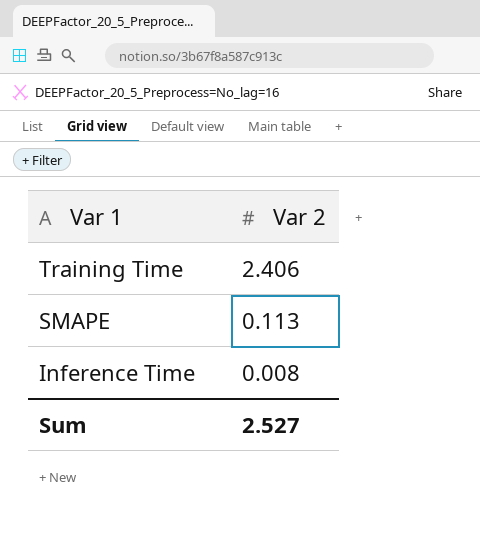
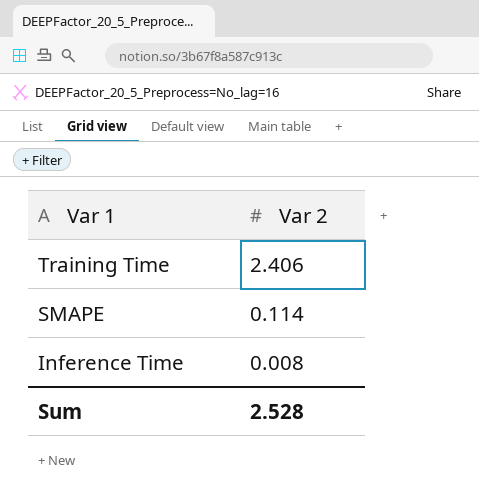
SMAPE | Var 2: 0.113 -> 0.114
Sum | Var 2: 2.527 -> 2.528

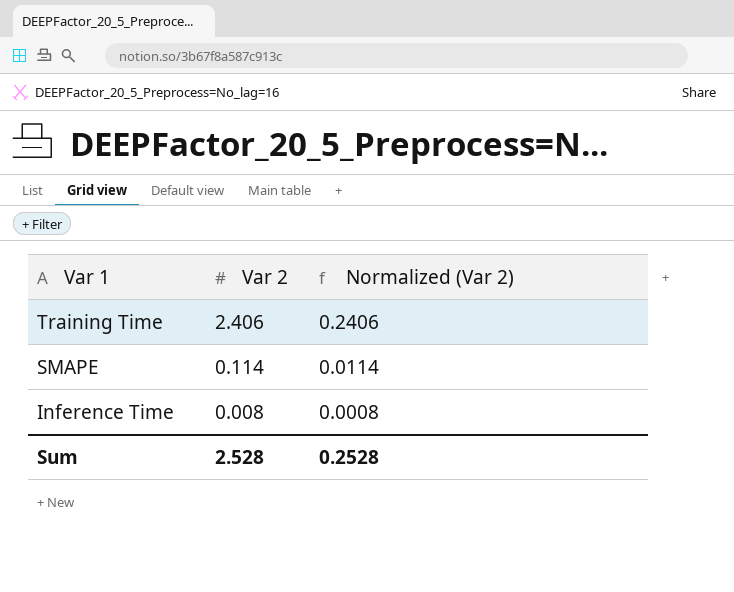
column Normalized (Var 2) | formula: none -> [Var 2] * 0.1

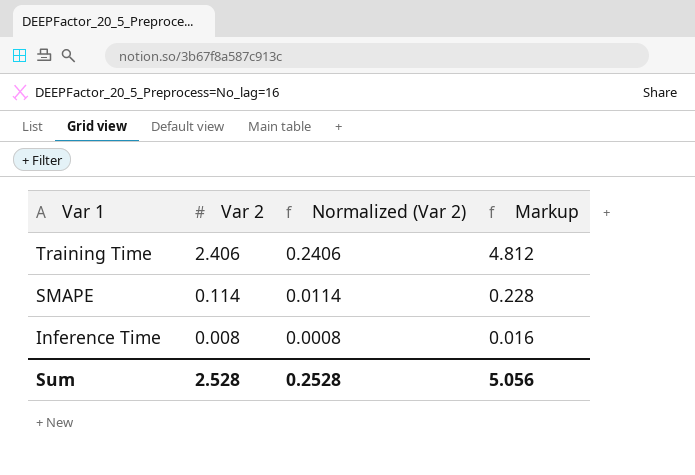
column Markup | formula: none -> [Var 2] * 2

